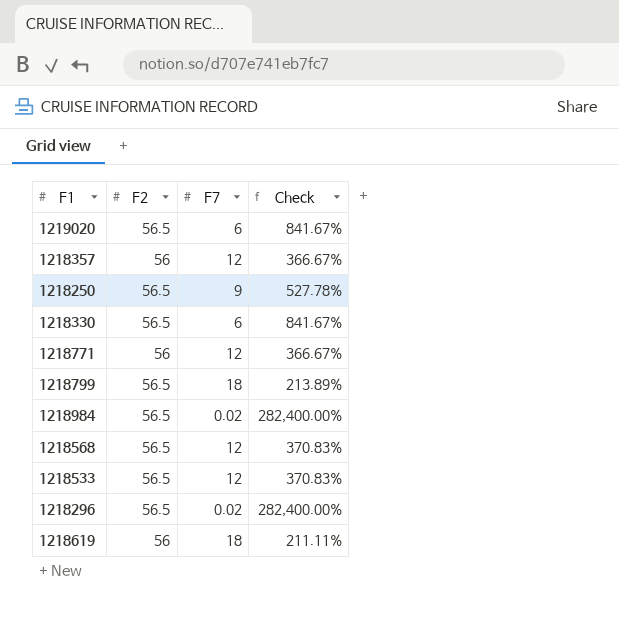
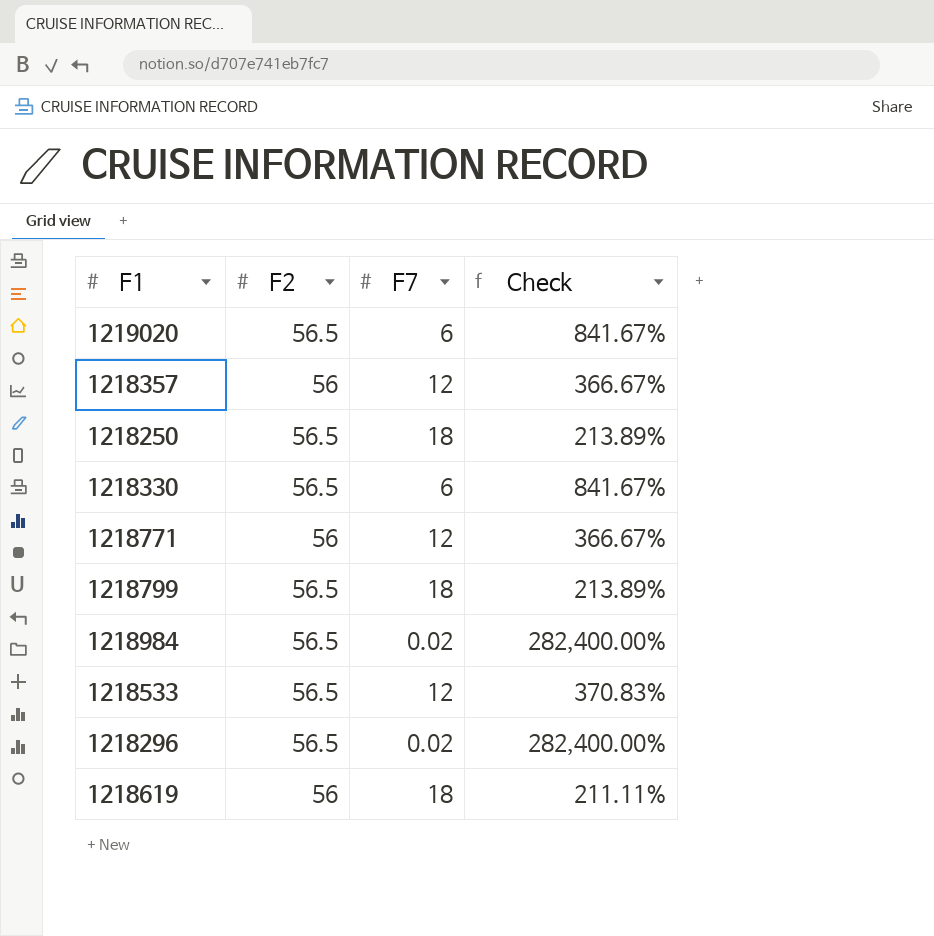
row 1218568: 56.5 | 12 | 370.83% -> none
1218250 | F7: 9 -> 18
1218250 | Check: 527.78% -> 213.89%

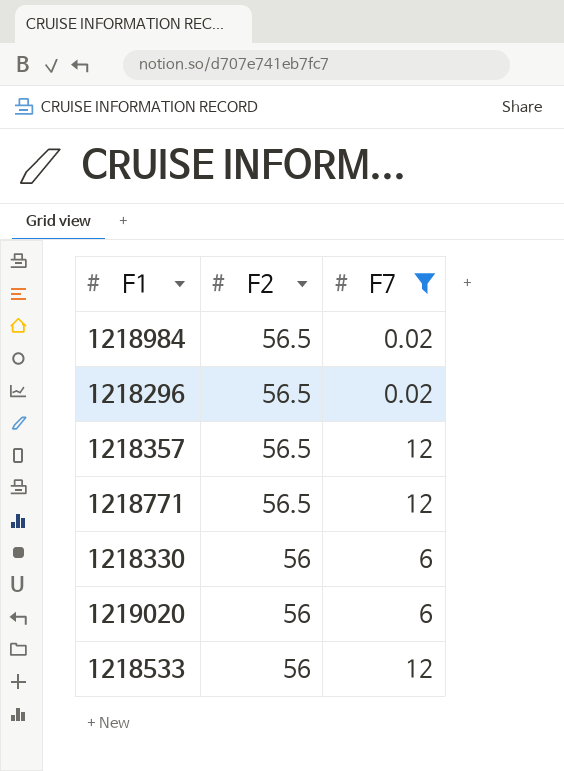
filter: none -> F7 != 18
row order: none -> F2 descending
column Check | formula: ([F2] - [F7]) / [F7] -> none
1218357 | F2: 56 -> 56.5
1218771 | F2: 56 -> 56.5
1218330 | F2: 56.5 -> 56
1219020 | F2: 56.5 -> 56
1218533 | F2: 56.5 -> 56

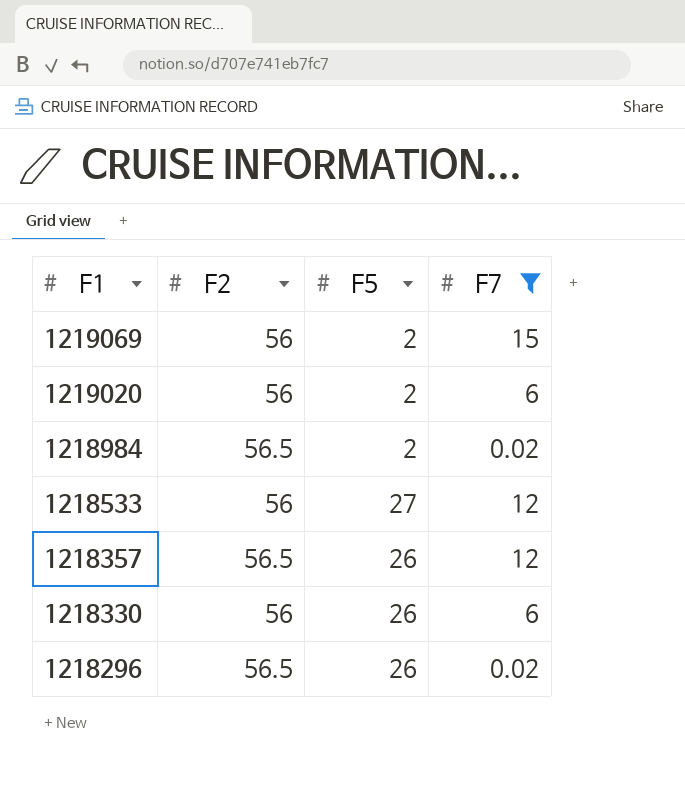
row order: F2 descending -> F1 descending
column F5 | position: none -> 3
row 1218771: 56.5 | 12 -> none
row 1219069: none -> 56 | 2 | 15

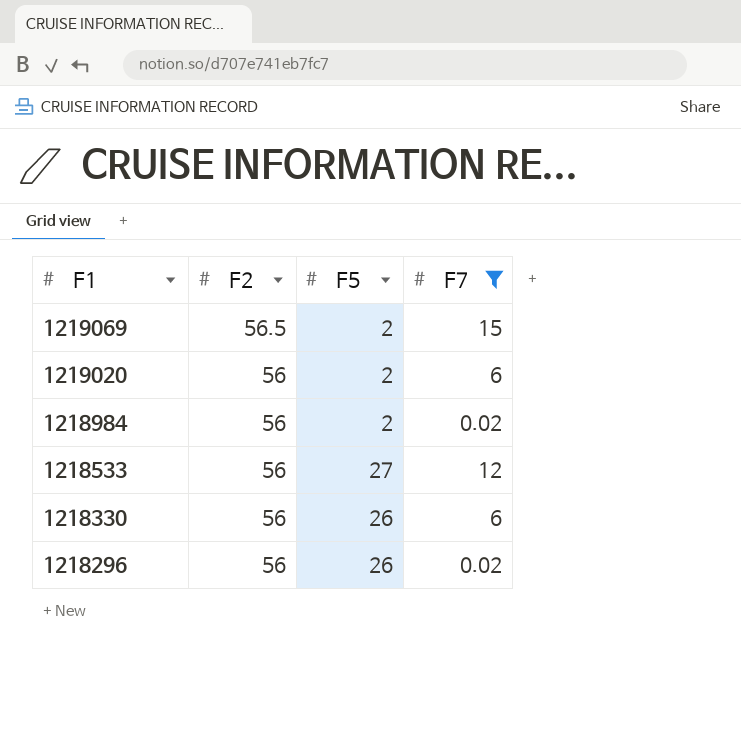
row 1218357: 56.5 | 26 | 12 -> none
1219069 | F2: 56 -> 56.5
1218984 | F2: 56.5 -> 56
1218296 | F2: 56.5 -> 56

